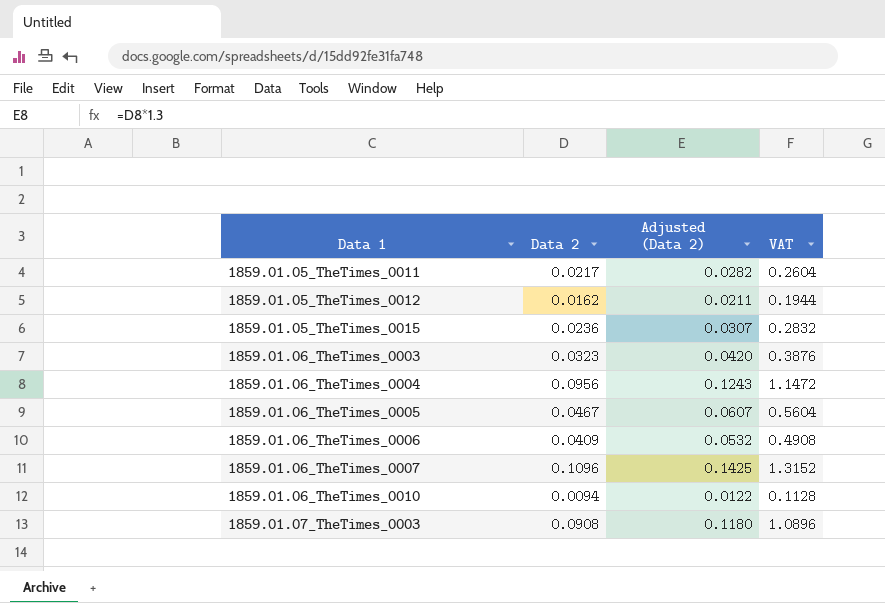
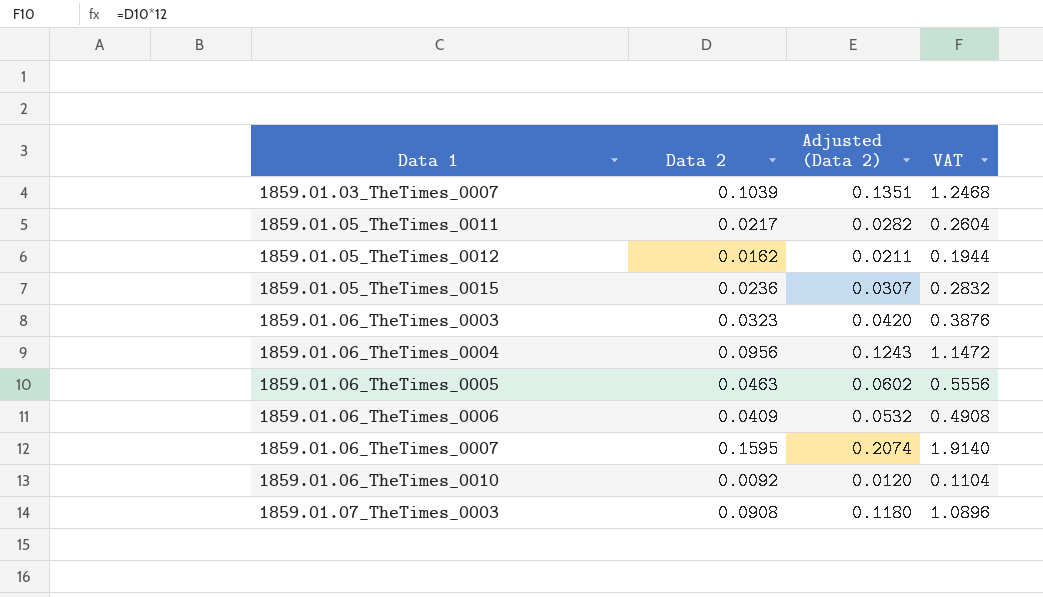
row 1859.01.03_TheTimes_0007: none -> 0.1039 | 0.1351 | 1.2468
1859.01.06_TheTimes_0005 | Data 2: 0.0467 -> 0.0463
1859.01.06_TheTimes_0005 | Adjusted (Data 2): 0.0607 -> 0.0602
1859.01.06_TheTimes_0005 | VAT: 0.5604 -> 0.5556
1859.01.06_TheTimes_0007 | Data 2: 0.1096 -> 0.1595
1859.01.06_TheTimes_0007 | Adjusted (Data 2): 0.1425 -> 0.2074
1859.01.06_TheTimes_0007 | VAT: 1.3152 -> 1.9140
1859.01.06_TheTimes_0010 | Data 2: 0.0094 -> 0.0092
1859.01.06_TheTimes_0010 | Adjusted (Data 2): 0.0122 -> 0.0120
1859.01.06_TheTimes_0010 | VAT: 0.1128 -> 0.1104

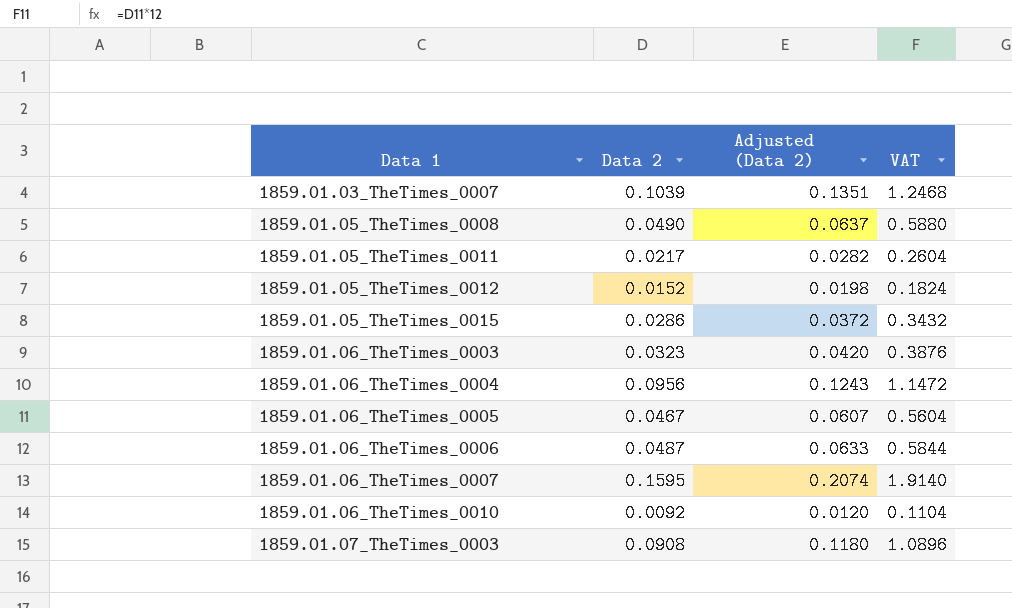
row 1859.01.05_TheTimes_0008: none -> 0.0490 | 0.0637 | 0.5880
1859.01.05_TheTimes_0012 | Data 2: 0.0162 -> 0.0152
1859.01.05_TheTimes_0012 | Adjusted (Data 2): 0.0211 -> 0.0198
1859.01.05_TheTimes_0012 | VAT: 0.1944 -> 0.1824
1859.01.05_TheTimes_0015 | Data 2: 0.0236 -> 0.0286
1859.01.05_TheTimes_0015 | Adjusted (Data 2): 0.0307 -> 0.0372
1859.01.05_TheTimes_0015 | VAT: 0.2832 -> 0.3432
1859.01.06_TheTimes_0005 | Data 2: 0.0463 -> 0.0467
1859.01.06_TheTimes_0005 | Adjusted (Data 2): 0.0602 -> 0.0607
1859.01.06_TheTimes_0005 | VAT: 0.5556 -> 0.5604
1859.01.06_TheTimes_0006 | Data 2: 0.0409 -> 0.0487
1859.01.06_TheTimes_0006 | Adjusted (Data 2): 0.0532 -> 0.0633
1859.01.06_TheTimes_0006 | VAT: 0.4908 -> 0.5844

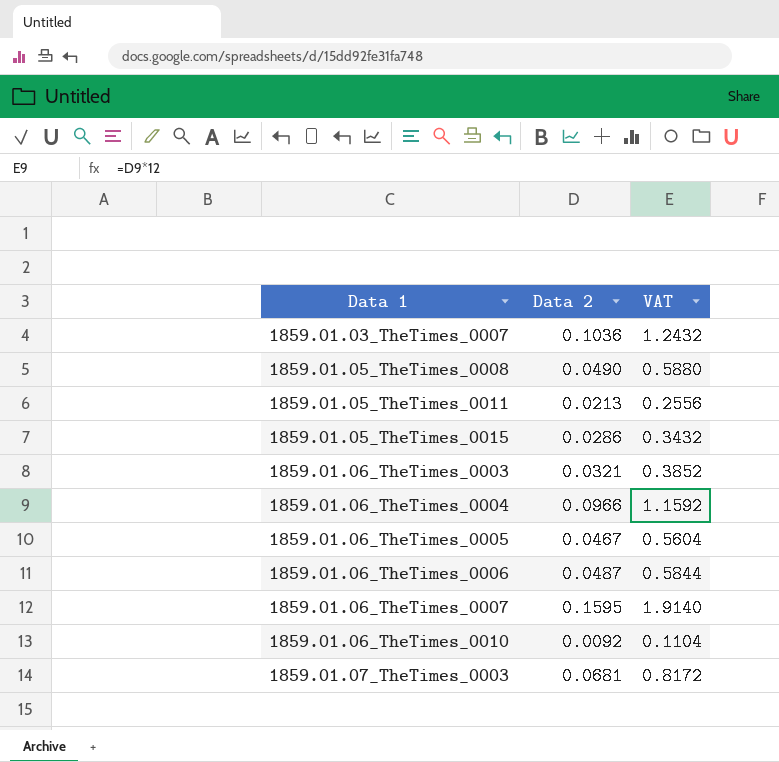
column Adjusted (Data 2) | formula: [Data 2] * 1.3 -> none
row 1859.01.05_TheTimes_0012: 0.0152 | 0.0198 | 0.1824 -> none
1859.01.03_TheTimes_0007 | Data 2: 0.1039 -> 0.1036
1859.01.03_TheTimes_0007 | VAT: 1.2468 -> 1.2432
1859.01.05_TheTimes_0011 | Data 2: 0.0217 -> 0.0213
1859.01.05_TheTimes_0011 | VAT: 0.2604 -> 0.2556
1859.01.06_TheTimes_0003 | Data 2: 0.0323 -> 0.0321
1859.01.06_TheTimes_0003 | VAT: 0.3876 -> 0.3852
1859.01.06_TheTimes_0004 | Data 2: 0.0956 -> 0.0966
1859.01.06_TheTimes_0004 | VAT: 1.1472 -> 1.1592
1859.01.07_TheTimes_0003 | Data 2: 0.0908 -> 0.0681
1859.01.07_TheTimes_0003 | VAT: 1.0896 -> 0.8172

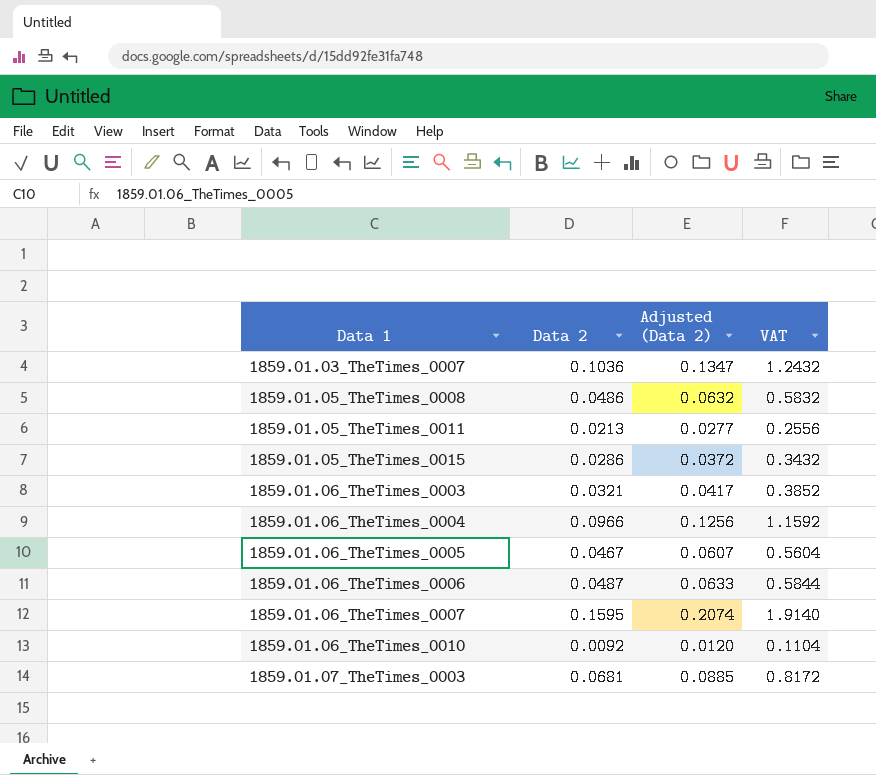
column Adjusted (Data 2) | formula: none -> [Data 2] * 1.3
1859.01.05_TheTimes_0008 | Data 2: 0.0490 -> 0.0486
1859.01.05_TheTimes_0008 | VAT: 0.5880 -> 0.5832

